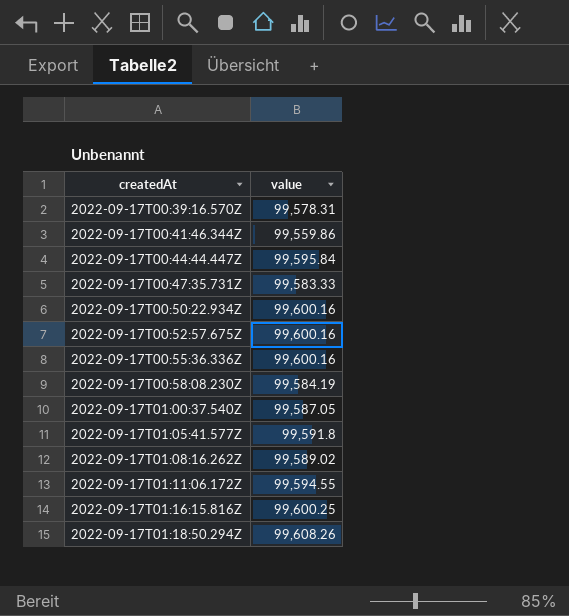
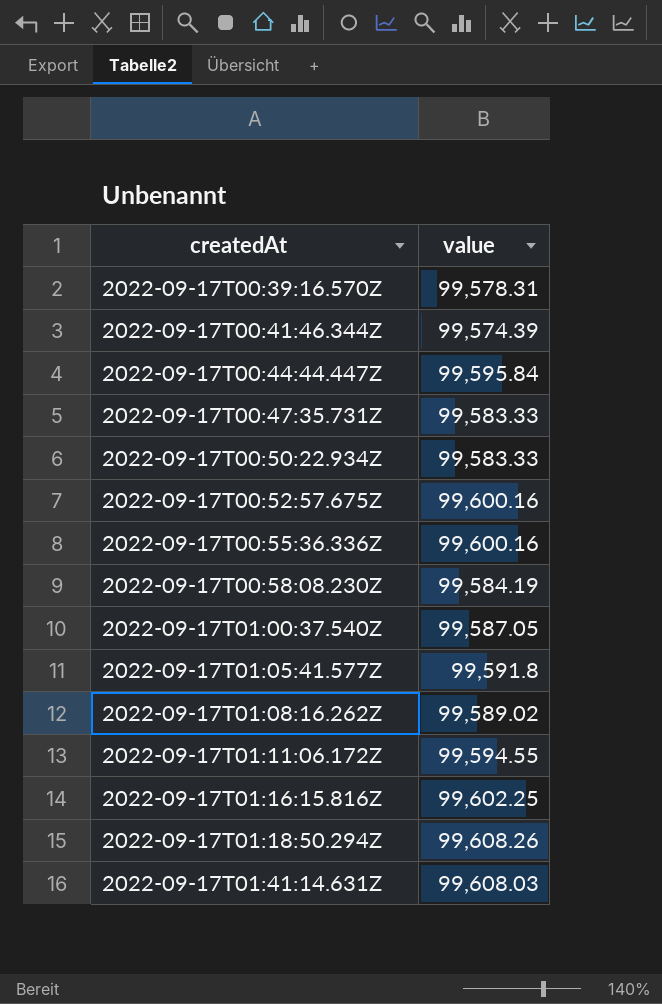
2022-09-17T00:41:46.344Z | value: 99,559.86 -> 99,574.39
2022-09-17T00:50:22.934Z | value: 99,600.16 -> 99,583.33
2022-09-17T01:16:15.816Z | value: 99,600.25 -> 99,602.25
row 2022-09-17T01:41:14.631Z: none -> 99,608.03

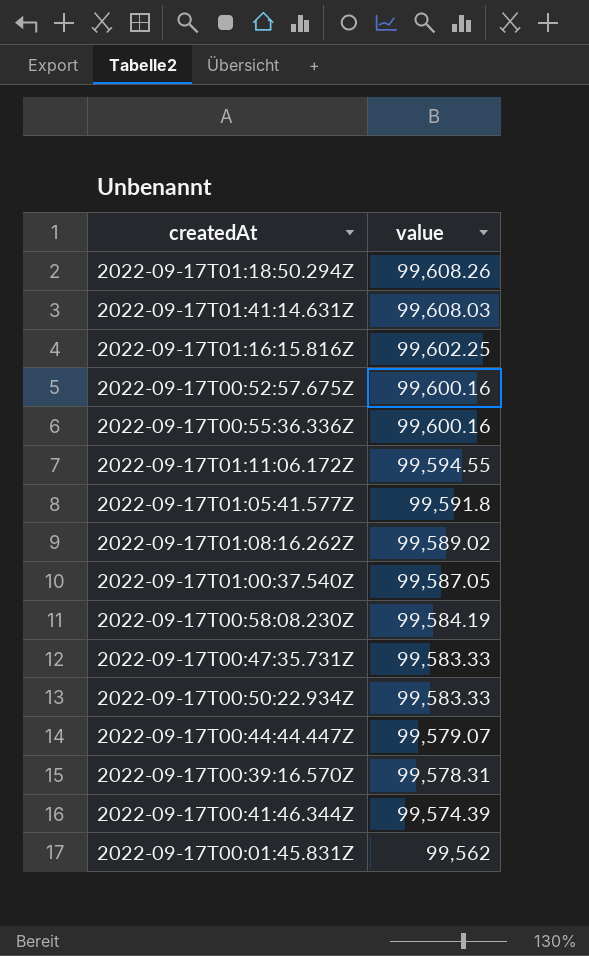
row order: createdAt ascending -> value descending
2022-09-17T00:44:44.447Z | value: 99,595.84 -> 99,579.07
row 2022-09-17T00:01:45.831Z: none -> 99,562

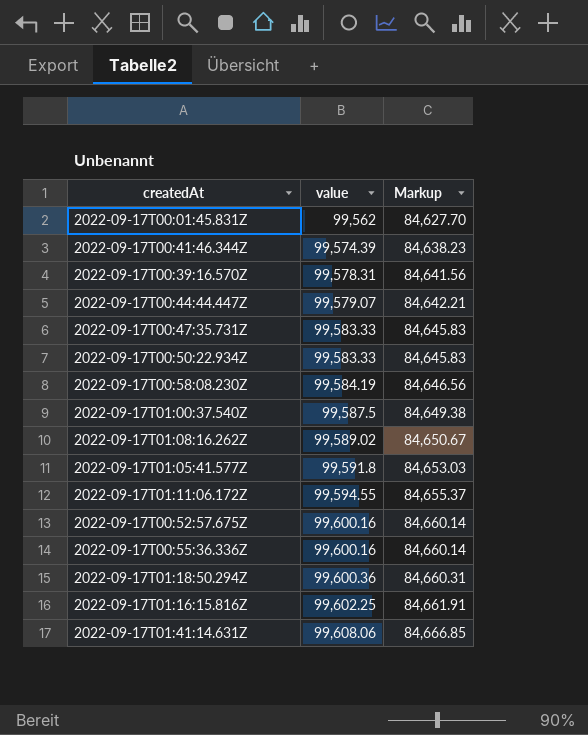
row order: value descending -> value ascending
column Markup | formula: none -> [value] * 0.85
2022-09-17T01:00:37.540Z | value: 99,587.05 -> 99,587.5
2022-09-17T01:18:50.294Z | value: 99,608.26 -> 99,600.36
2022-09-17T01:41:14.631Z | value: 99,608.03 -> 99,608.06

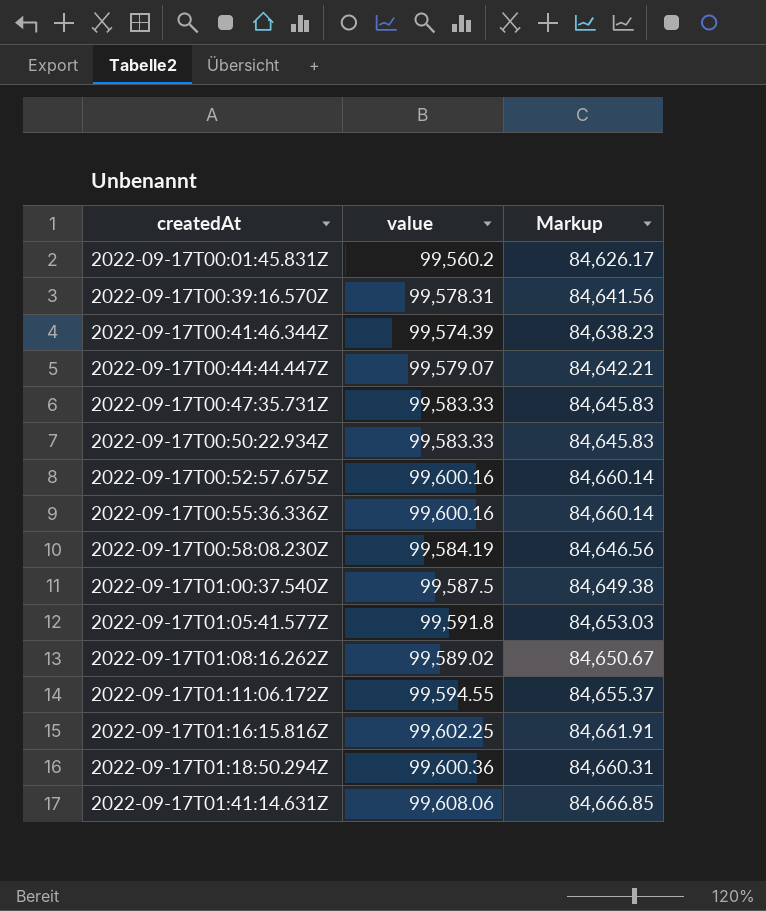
row order: value ascending -> createdAt ascending
2022-09-17T00:01:45.831Z | value: 99,562 -> 99,560.2
2022-09-17T00:01:45.831Z | Markup: 84,627.70 -> 84,626.17

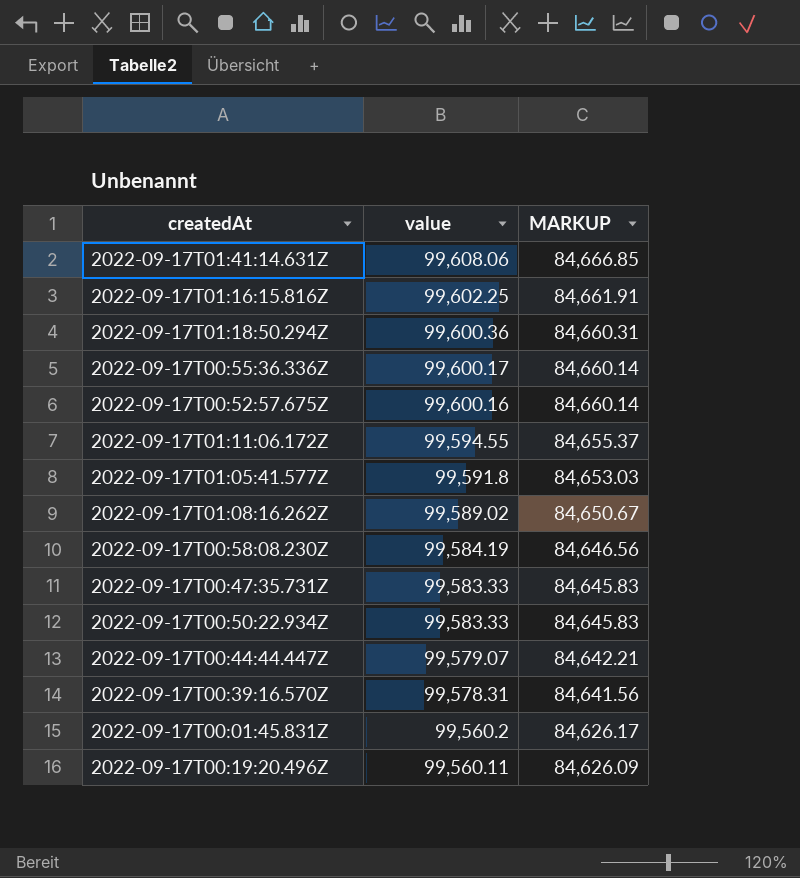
row order: createdAt ascending -> value descending
column name: Markup -> MARKUP
row 2022-09-17T00:41:46.344Z: 99,574.39 | 84,638.23 -> none
row 2022-09-17T01:00:37.540Z: 99,587.5 | 84,649.38 -> none
2022-09-17T00:55:36.336Z | value: 99,600.16 -> 99,600.17
row 2022-09-17T00:19:20.496Z: none -> 99,560.11 | 84,626.09

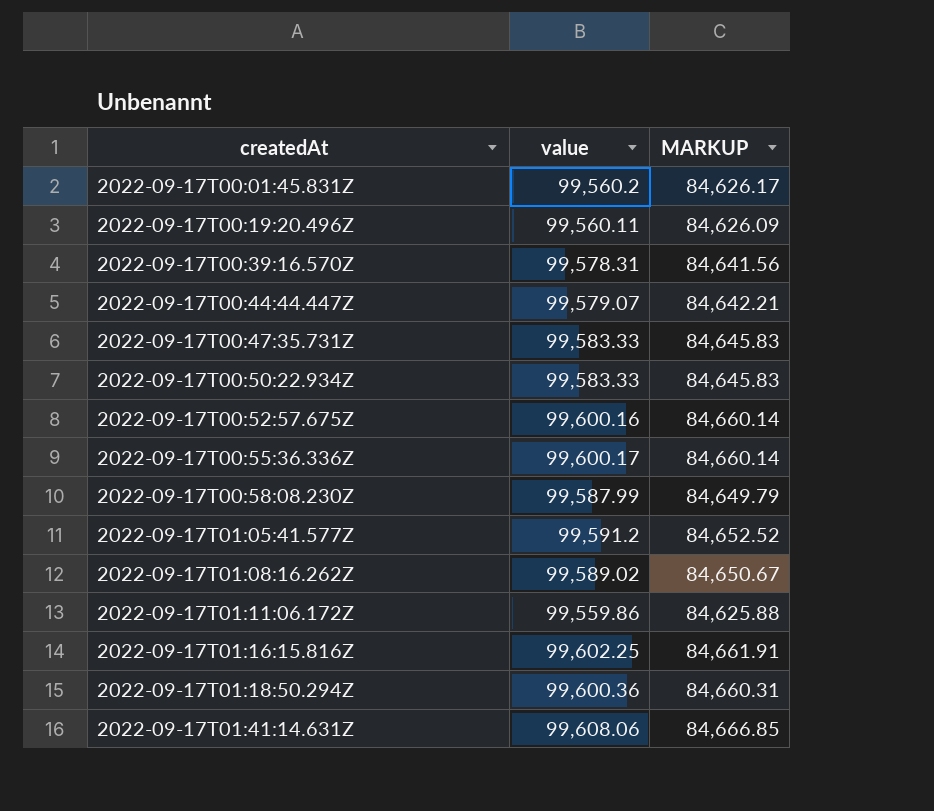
row order: value descending -> createdAt ascending
2022-09-17T00:58:08.230Z | value: 99,584.19 -> 99,587.99
2022-09-17T00:58:08.230Z | MARKUP: 84,646.56 -> 84,649.79
2022-09-17T01:05:41.577Z | value: 99,591.8 -> 99,591.2
2022-09-17T01:05:41.577Z | MARKUP: 84,653.03 -> 84,652.52
2022-09-17T01:11:06.172Z | value: 99,594.55 -> 99,559.86
2022-09-17T01:11:06.172Z | MARKUP: 84,655.37 -> 84,625.88

